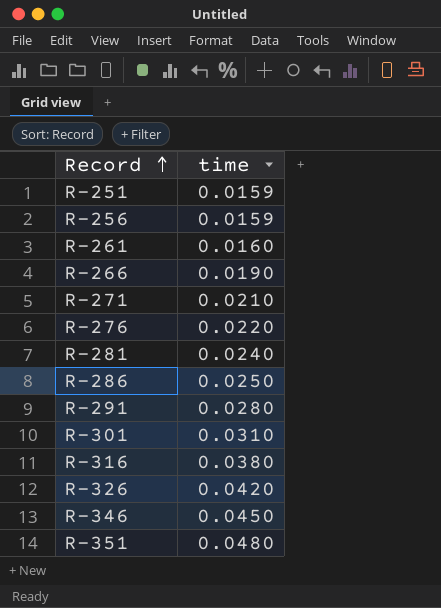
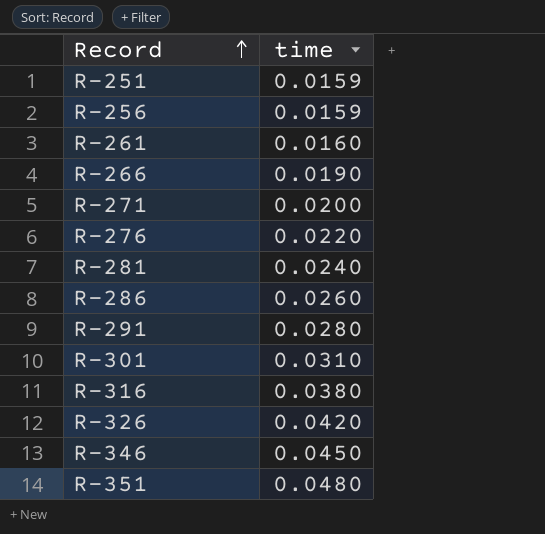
R-271 | time: 0.0210 -> 0.0200
R-286 | time: 0.0250 -> 0.0260

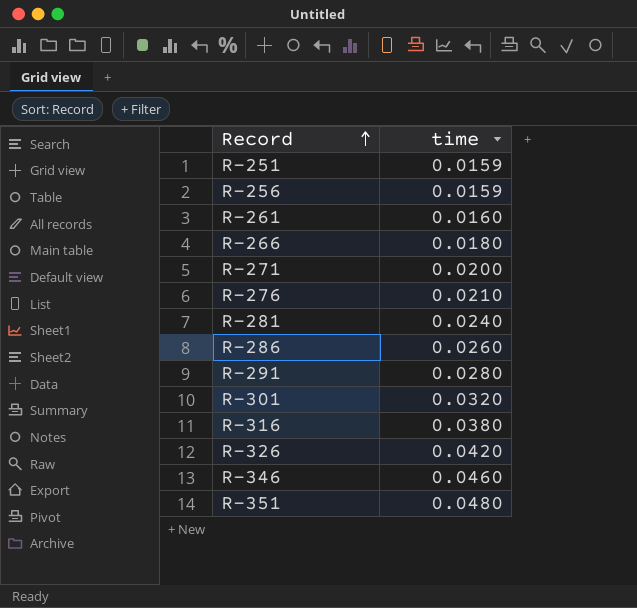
R-266 | time: 0.0190 -> 0.0180
R-276 | time: 0.0220 -> 0.0210
R-301 | time: 0.0310 -> 0.0320
R-346 | time: 0.0450 -> 0.0460

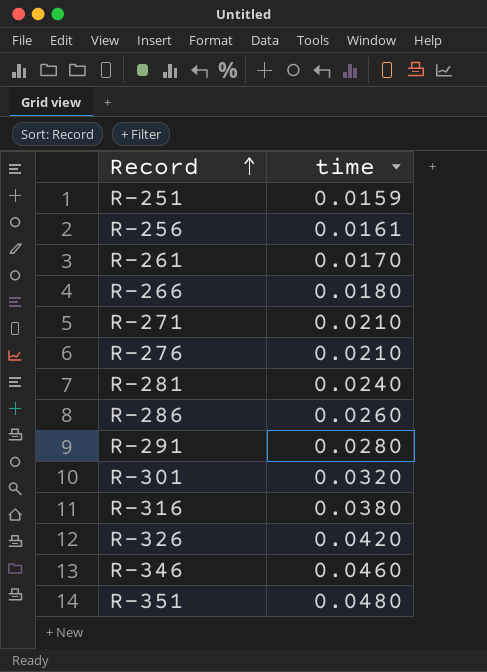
R-256 | time: 0.0159 -> 0.0161
R-261 | time: 0.0160 -> 0.0170
R-271 | time: 0.0200 -> 0.0210

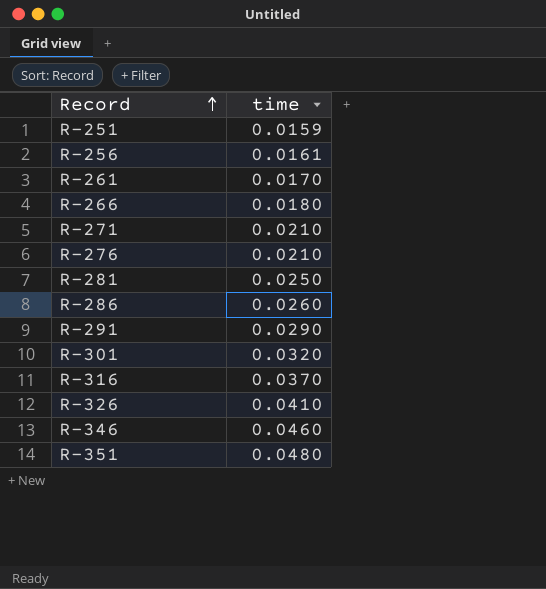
R-281 | time: 0.0240 -> 0.0250
R-291 | time: 0.0280 -> 0.0290
R-316 | time: 0.0380 -> 0.0370
R-326 | time: 0.0420 -> 0.0410

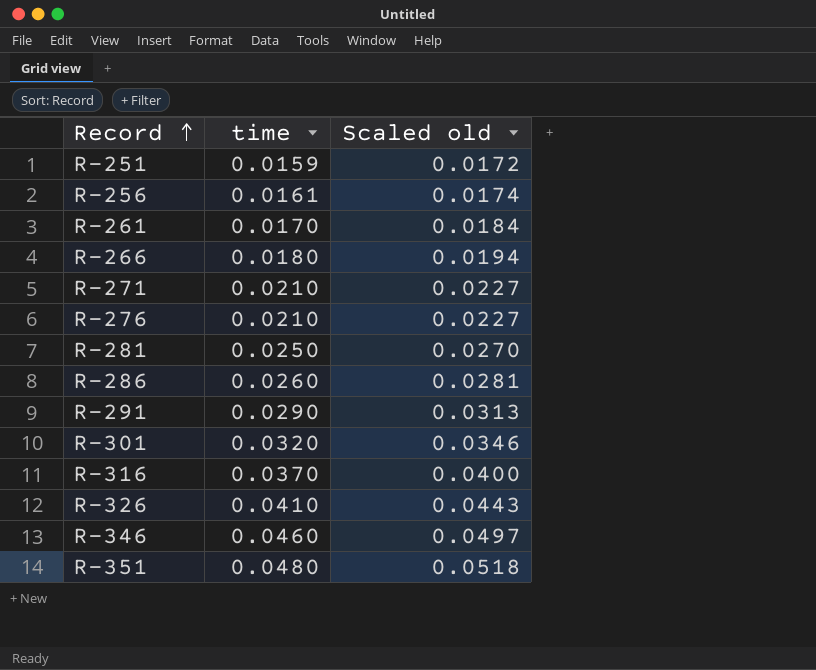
column Scaled old | formula: none -> [time] * 1.08

